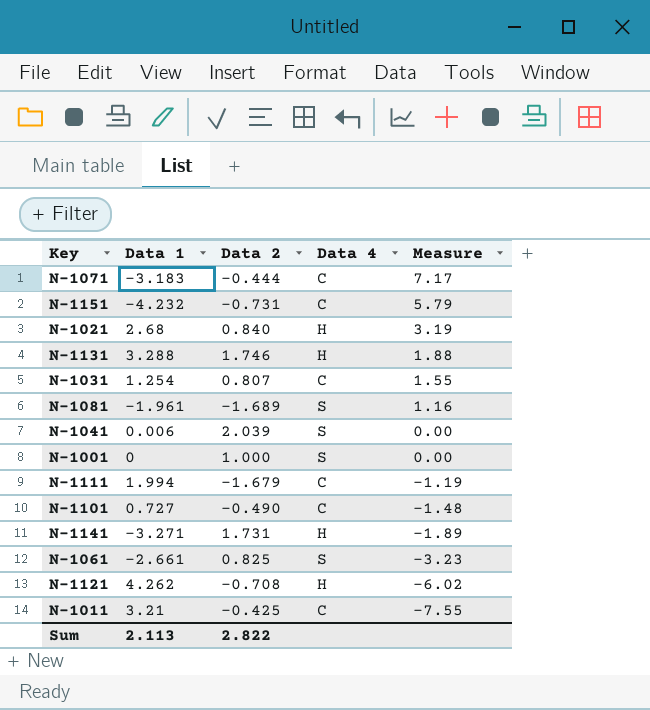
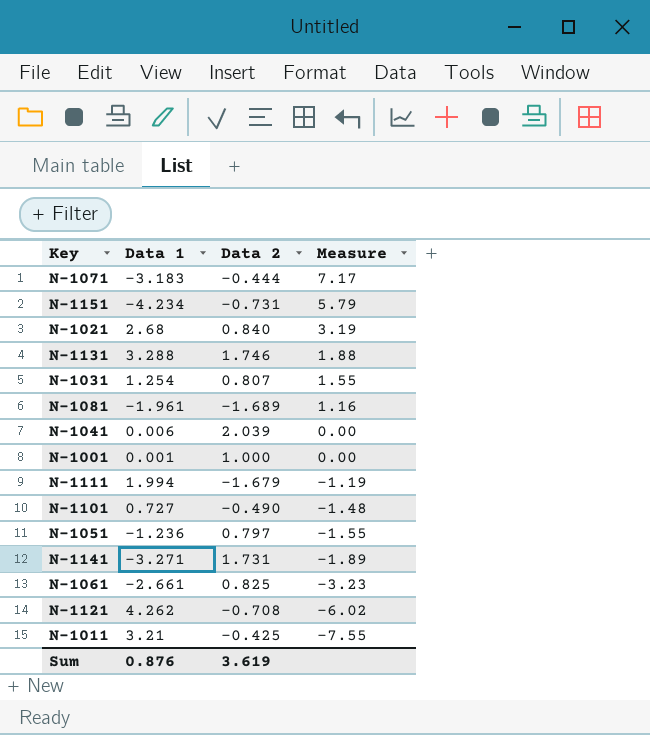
column Data 4 | position: 4 -> none
N-1151 | Data 1: -4.232 -> -4.234
N-1001 | Data 1: 0 -> 0.001
row N-1051: none -> -1.236 | 0.797 | -1.55
Sum | Data 1: 2.113 -> 0.876
Sum | Data 2: 2.822 -> 3.619

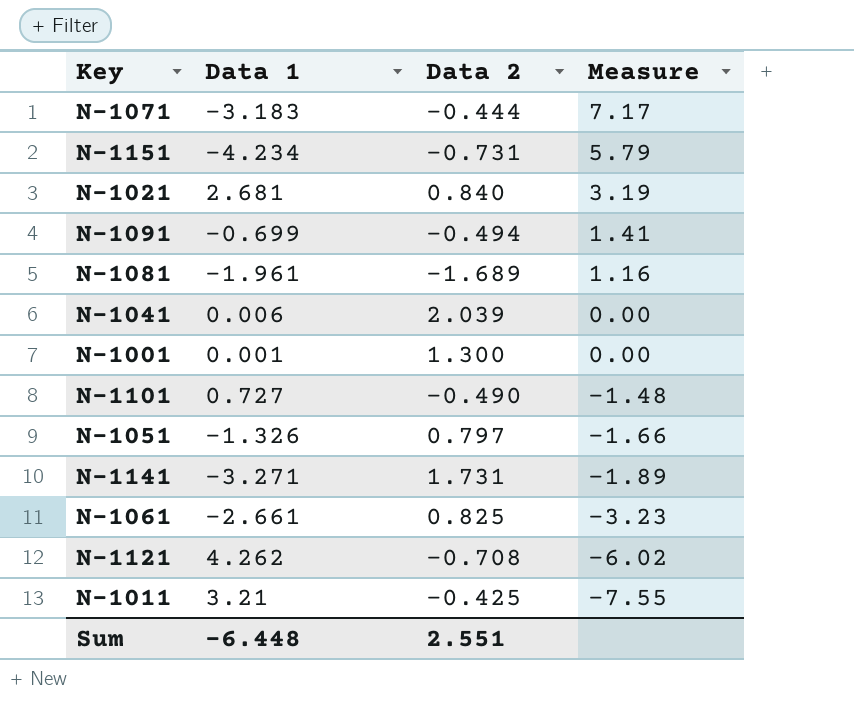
row N-1131: 3.288 | 1.746 | 1.88 -> none
row N-1031: 1.254 | 0.807 | 1.55 -> none
row N-1111: 1.994 | -1.679 | -1.19 -> none
N-1021 | Data 1: 2.68 -> 2.681
row N-1091: none -> -0.699 | -0.494 | 1.41
N-1001 | Data 2: 1.000 -> 1.300
N-1051 | Data 1: -1.236 -> -1.326
N-1051 | Measure: -1.55 -> -1.66
Sum | Data 1: 0.876 -> -6.448
Sum | Data 2: 3.619 -> 2.551

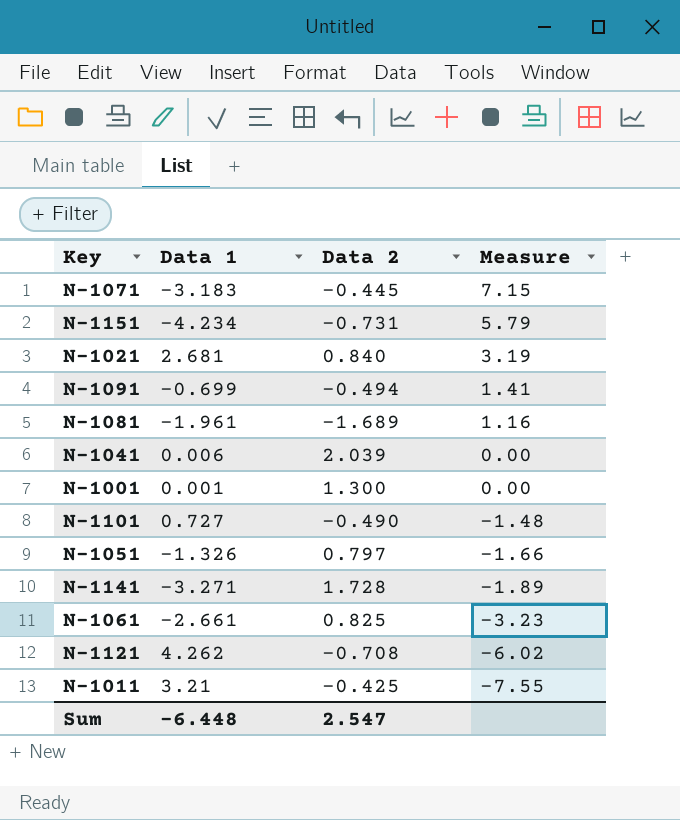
N-1071 | Data 2: -0.444 -> -0.445
N-1071 | Measure: 7.17 -> 7.15
N-1141 | Data 2: 1.731 -> 1.728
Sum | Data 2: 2.551 -> 2.547

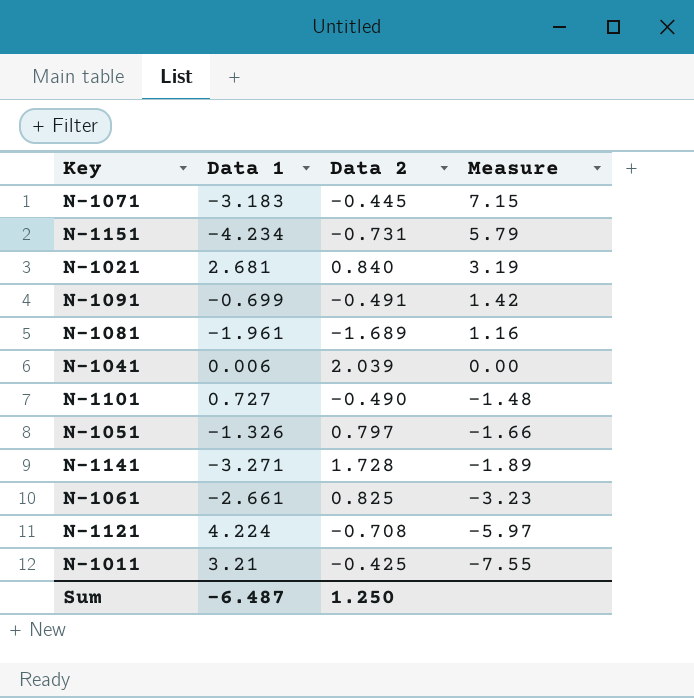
row N-1001: 0.001 | 1.300 | 0.00 -> none
N-1091 | Data 2: -0.494 -> -0.491
N-1091 | Measure: 1.41 -> 1.42
N-1121 | Data 1: 4.262 -> 4.224
N-1121 | Measure: -6.02 -> -5.97
Sum | Data 1: -6.448 -> -6.487
Sum | Data 2: 2.547 -> 1.250

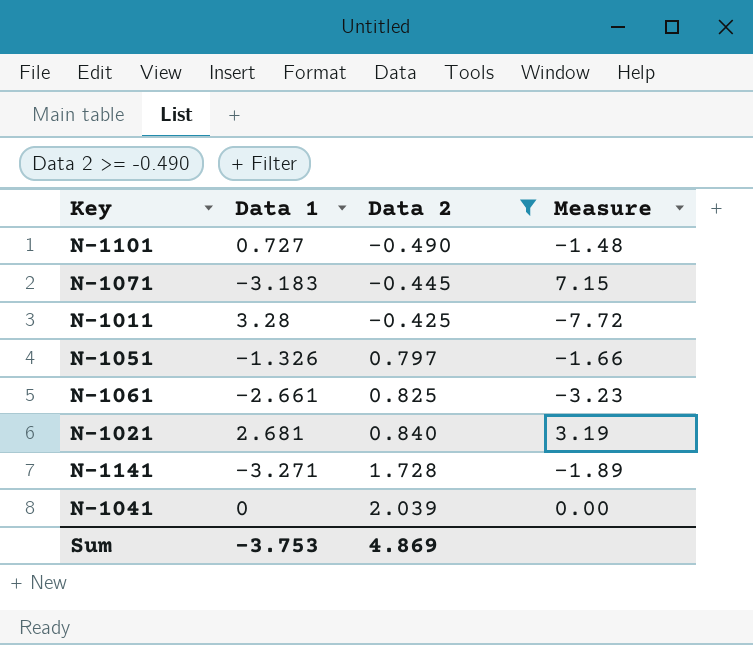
filter: none -> Data 2 >= -0.490
row order: Measure descending -> Data 2 ascending
N-1011 | Data 1: 3.21 -> 3.28
N-1011 | Measure: -7.55 -> -7.72
N-1041 | Data 1: 0.006 -> 0
Sum | Data 1: -6.487 -> -3.753
Sum | Data 2: 1.250 -> 4.869

